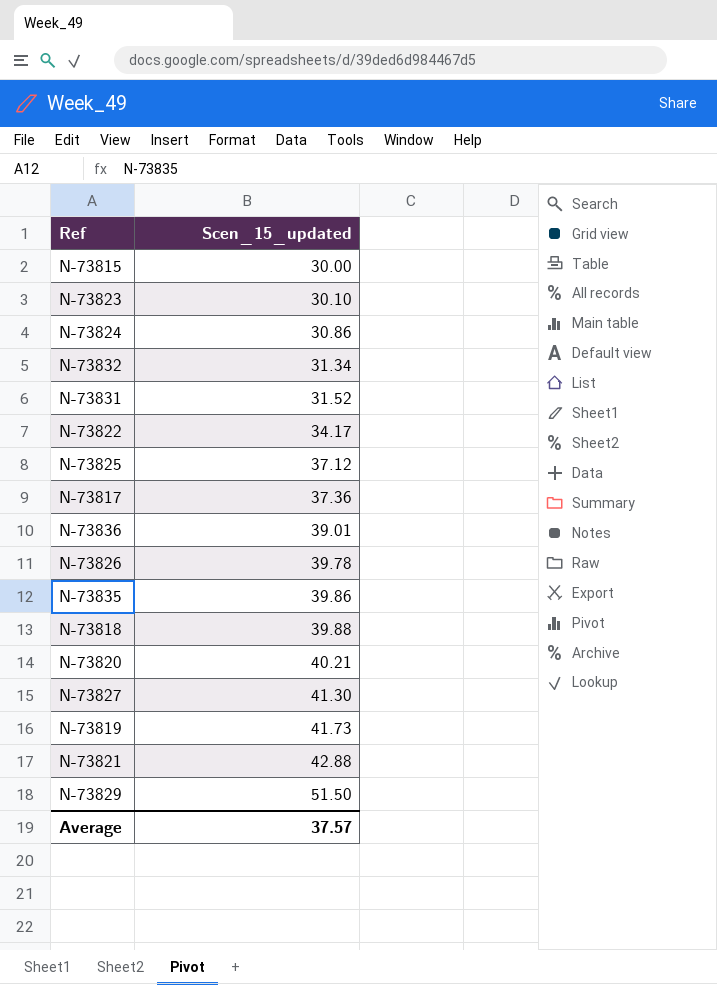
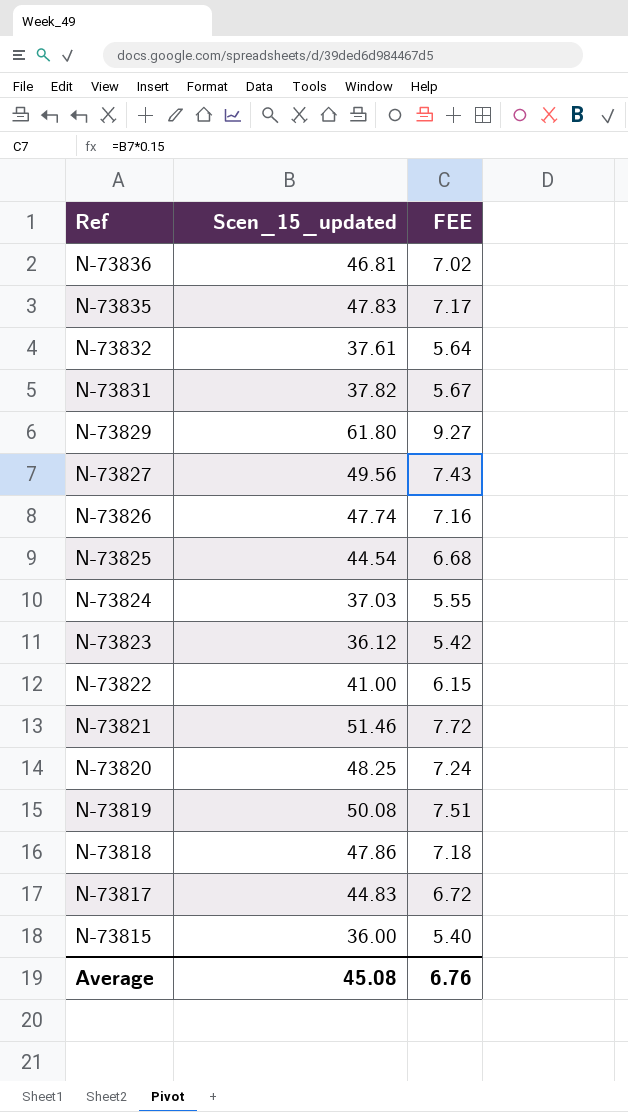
row order: Scen_15_updated ascending -> Ref descending
column FEE | formula: none -> [Scen_15_updated] * 0.15
N-73836 | Scen_15_updated: 39.01 -> 46.81
N-73835 | Scen_15_updated: 39.86 -> 47.83
N-73832 | Scen_15_updated: 31.34 -> 37.61
N-73831 | Scen_15_updated: 31.52 -> 37.82
N-73829 | Scen_15_updated: 51.50 -> 61.80
N-73827 | Scen_15_updated: 41.30 -> 49.56
N-73826 | Scen_15_updated: 39.78 -> 47.74
N-73825 | Scen_15_updated: 37.12 -> 44.54
N-73824 | Scen_15_updated: 30.86 -> 37.03
N-73823 | Scen_15_updated: 30.10 -> 36.12
N-73822 | Scen_15_updated: 34.17 -> 41.00
N-73821 | Scen_15_updated: 42.88 -> 51.46
N-73820 | Scen_15_updated: 40.21 -> 48.25
N-73819 | Scen_15_updated: 41.73 -> 50.08
N-73818 | Scen_15_updated: 39.88 -> 47.86
N-73817 | Scen_15_updated: 37.36 -> 44.83
N-73815 | Scen_15_updated: 30.00 -> 36.00
Average | Scen_15_updated: 37.57 -> 45.08

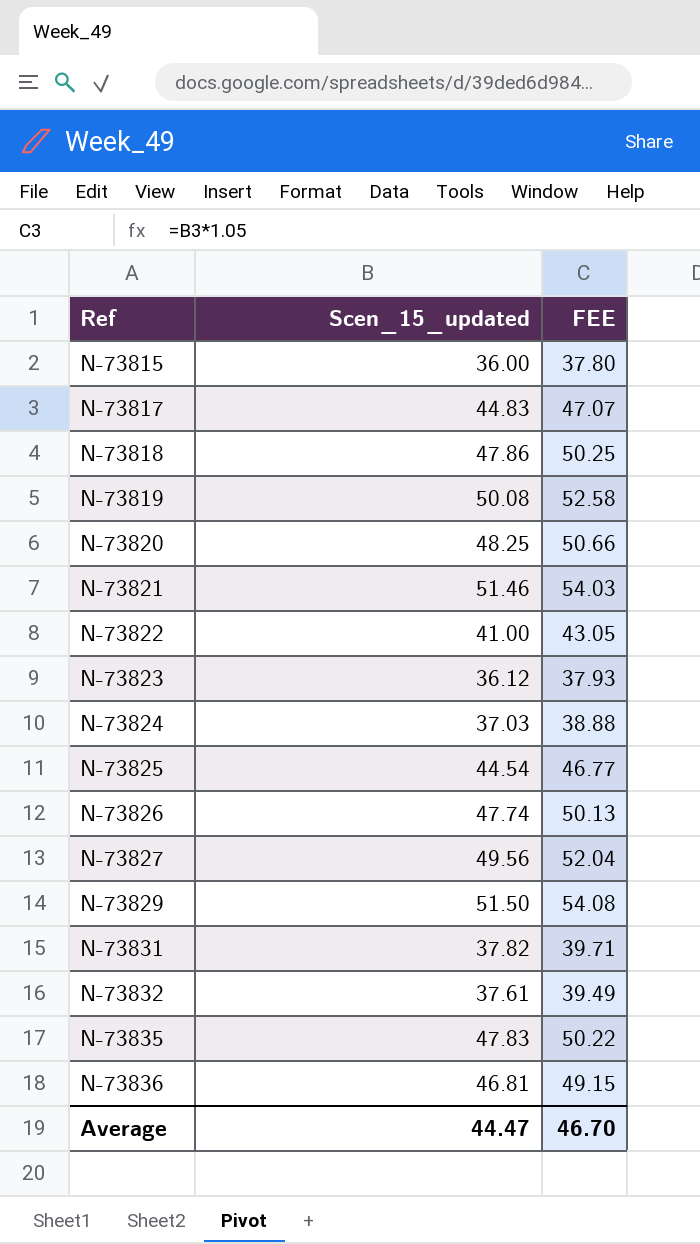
row order: Ref descending -> Ref ascending
column FEE | formula: [Scen_15_updated] * 0.15 -> [Scen_15_updated] * 1.05
N-73829 | Scen_15_updated: 61.80 -> 51.50
Average | Scen_15_updated: 45.08 -> 44.47
Average | FEE: 6.76 -> 46.70

